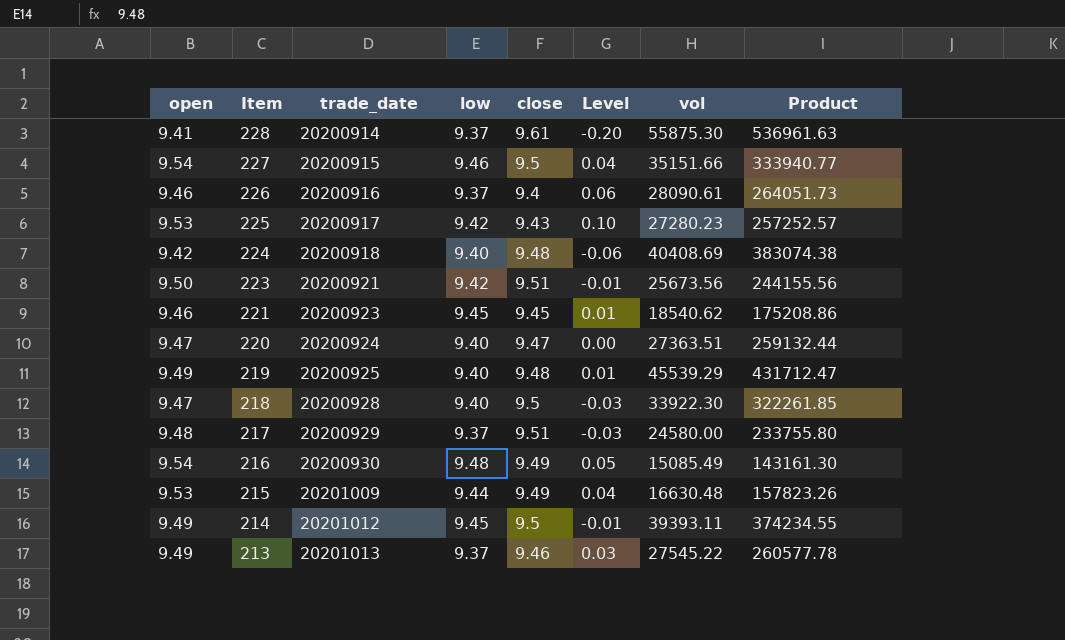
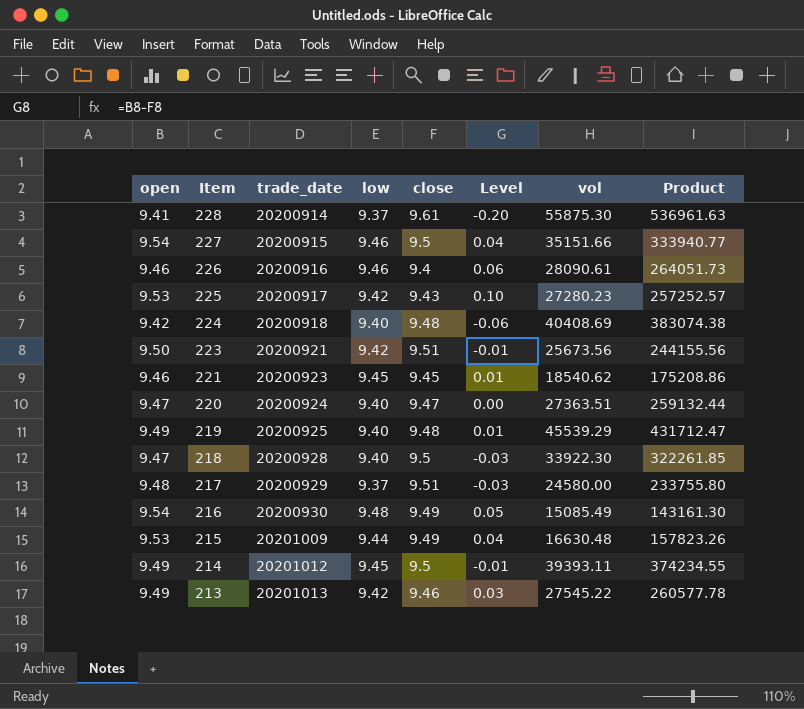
226 | low: 9.37 -> 9.46
213 | low: 9.37 -> 9.42

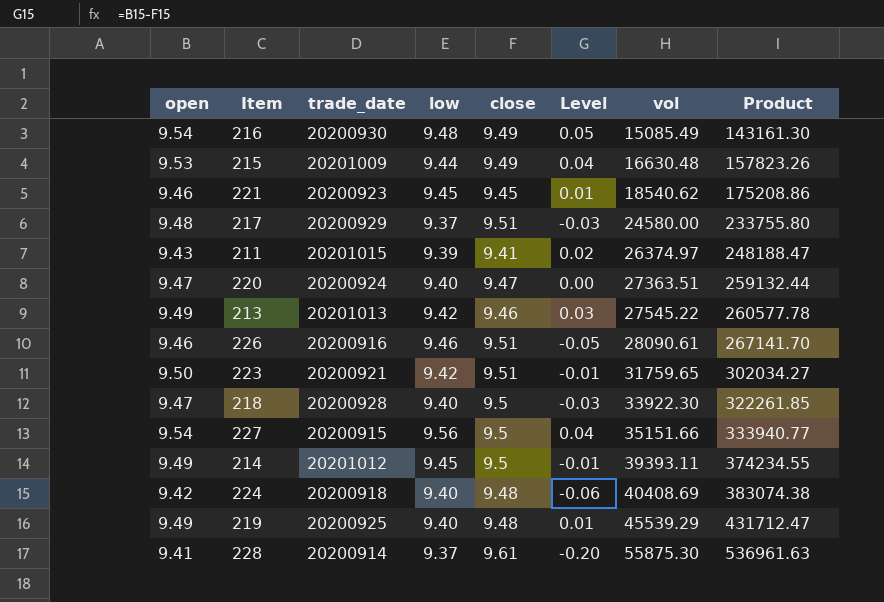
row order: Item descending -> vol ascending
row 225: 9.53 | 20200917 | 9.42 | 9.43 | 0.10 | 27280.23 | 257252.57 -> none
row 211: none -> 9.43 | 20201015 | 9.39 | 9.41 | 0.02 | 26374.97 | 248188.47
226 | close: 9.4 -> 9.51
226 | Level: 0.06 -> -0.05
226 | Product: 264051.73 -> 267141.70
223 | vol: 25673.56 -> 31759.65
223 | Product: 244155.56 -> 302034.27
227 | low: 9.46 -> 9.56

